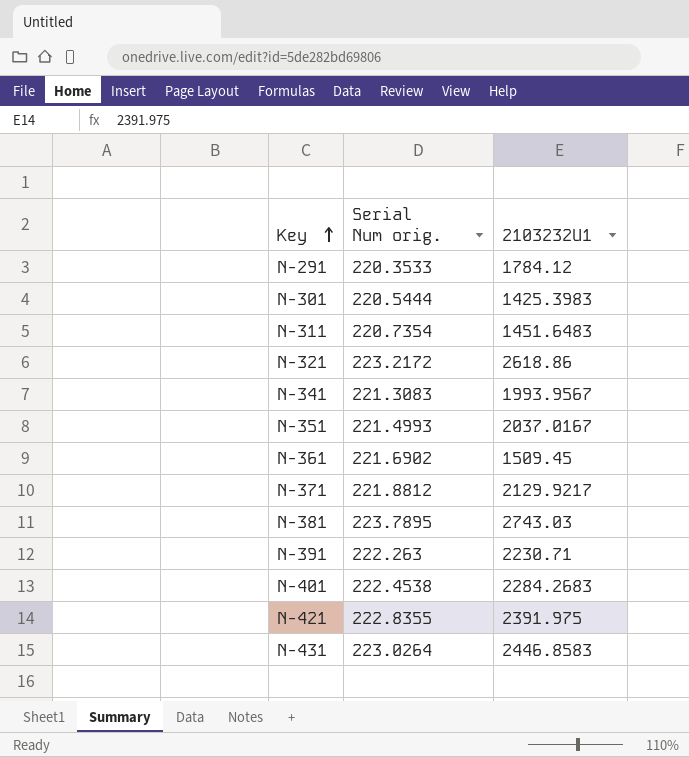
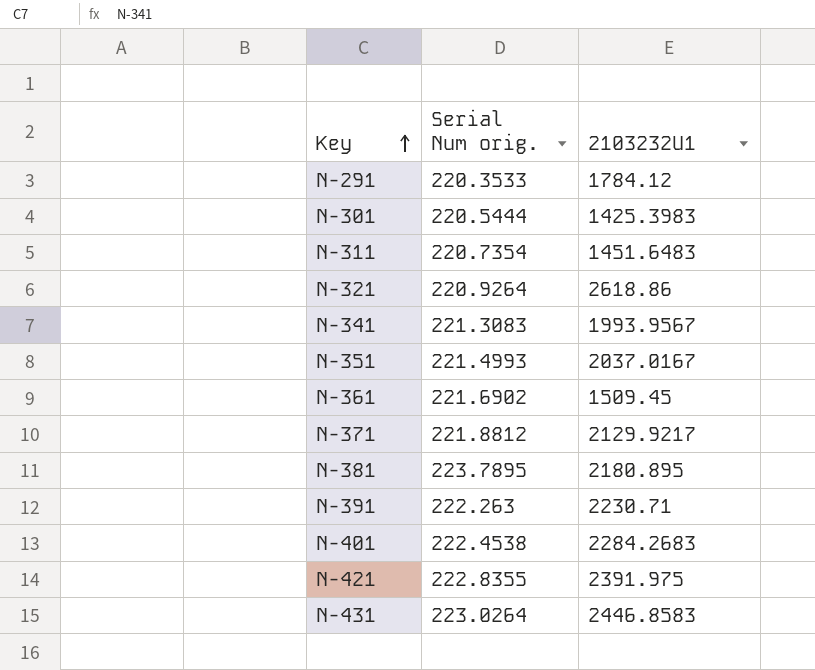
N-321 | Serial Num orig.: 223.2172 -> 220.9264
N-381 | 2103232U1: 2743.03 -> 2180.895

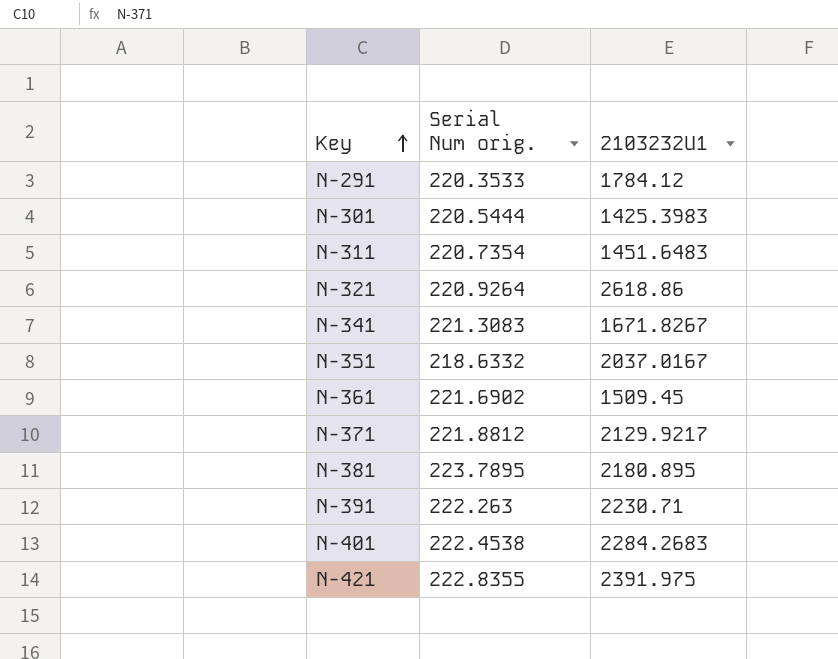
row N-431: 223.0264 | 2446.8583 -> none
N-341 | 2103232U1: 1993.9567 -> 1671.8267
N-351 | Serial Num orig.: 221.4993 -> 218.6332

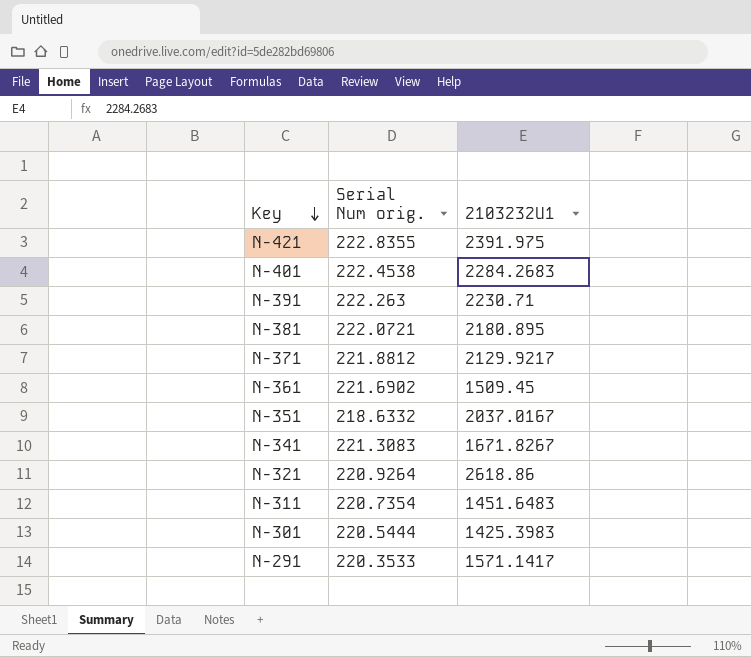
row order: Key ascending -> Key descending
N-381 | Serial Num orig.: 223.7895 -> 222.0721
N-291 | 2103232U1: 1784.12 -> 1571.1417

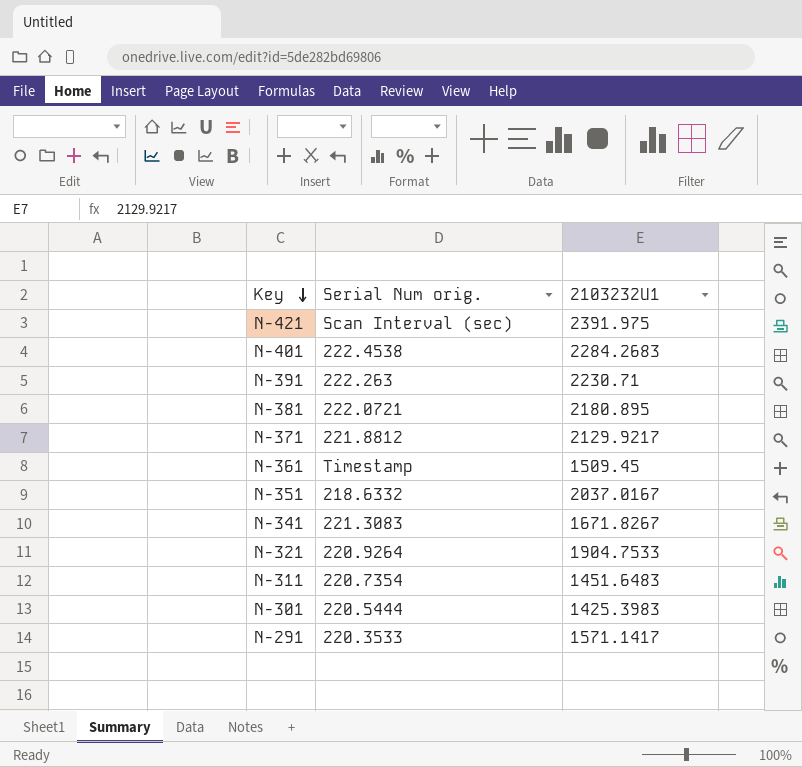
N-421 | Serial Num orig.: 222.8355 -> Scan Interval (sec)
N-361 | Serial Num orig.: 221.6902 -> Timestamp
N-321 | 2103232U1: 2618.86 -> 1904.7533

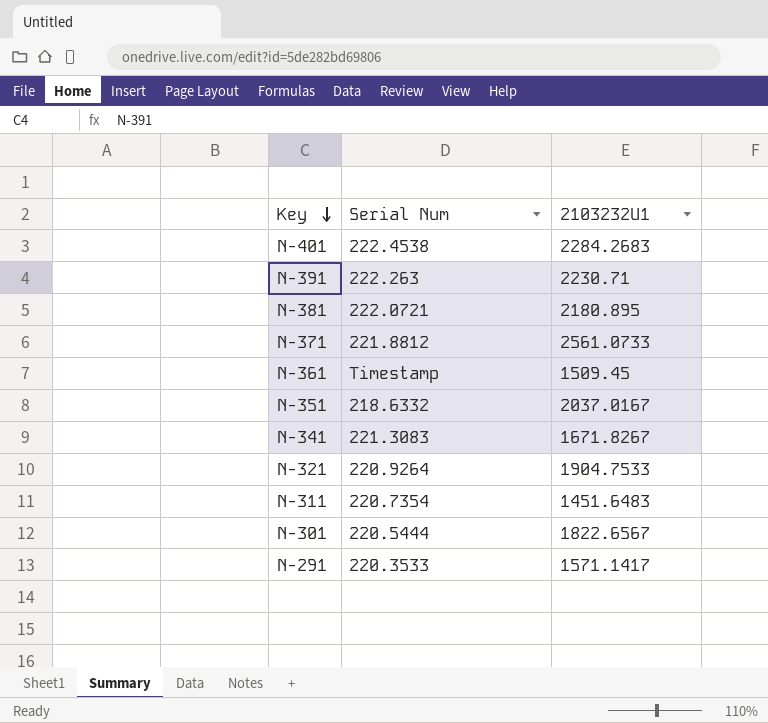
column name: Serial Num orig. -> Serial Num
row N-421: Scan Interval (sec) | 2391.975 -> none
N-371 | 2103232U1: 2129.9217 -> 2561.0733
N-301 | 2103232U1: 1425.3983 -> 1822.6567

